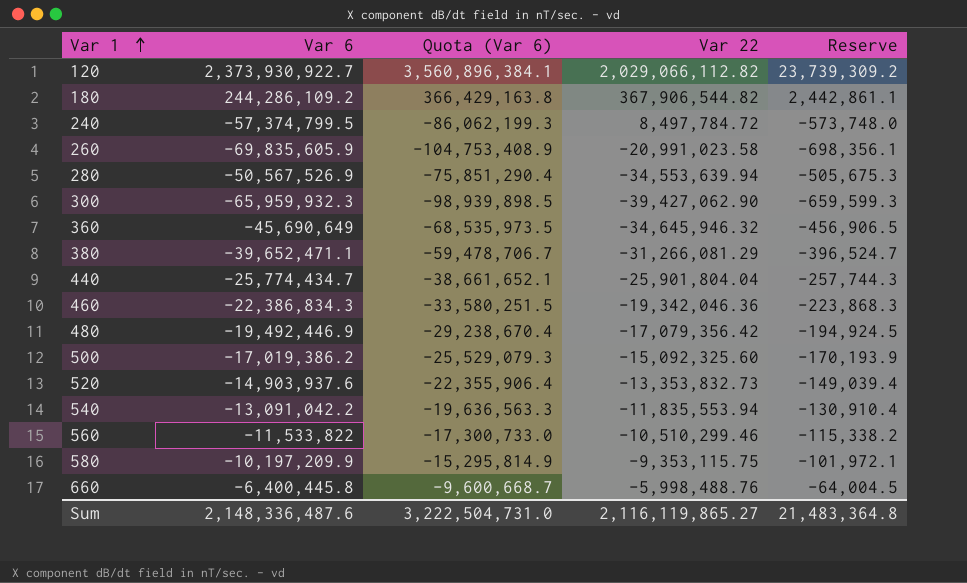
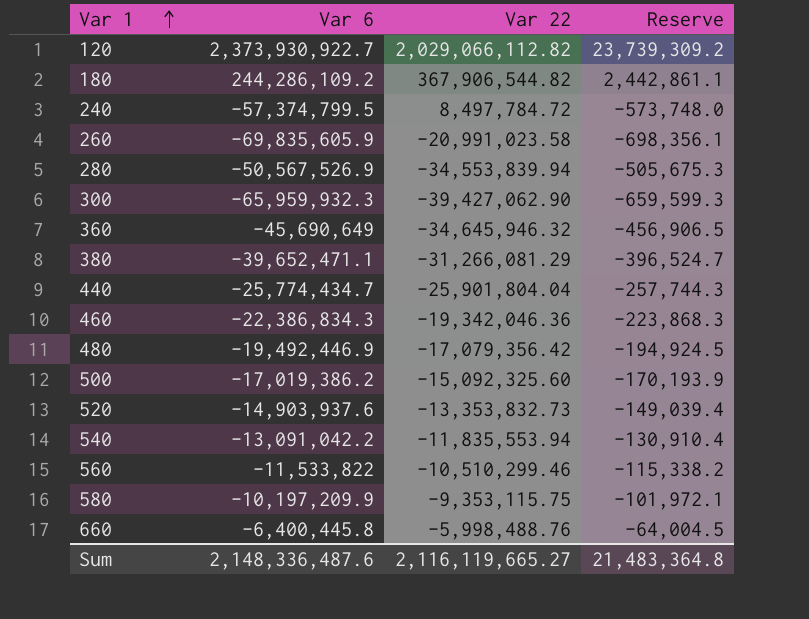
column Quota (Var 6) | formula: [Var 6] * 1.5 -> none
280 | Var 22: -34,553,639.94 -> -34,553,839.94
Sum | Var 22: 2,116,119,865.27 -> 2,116,119,665.27

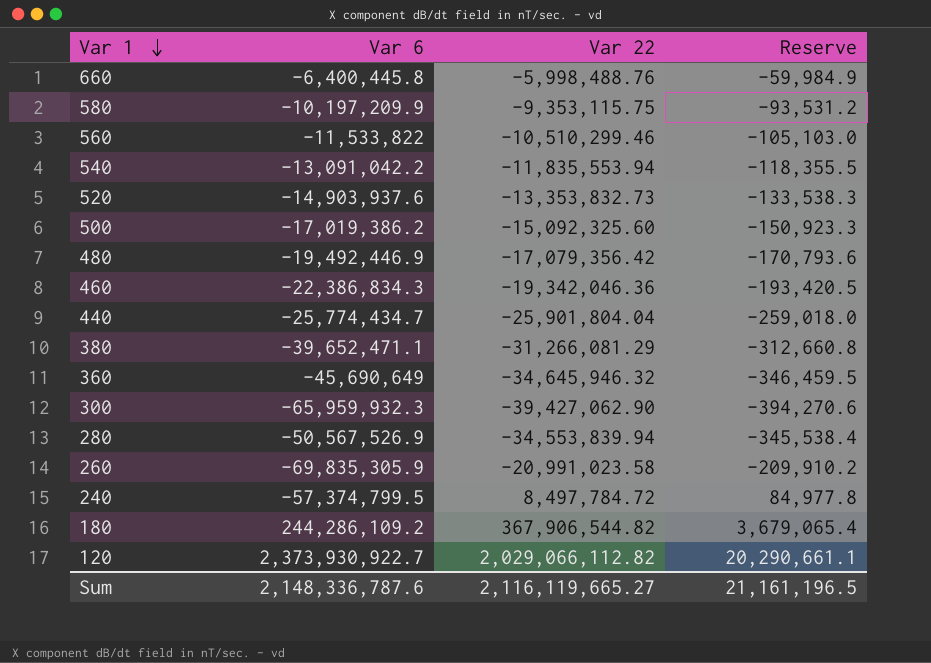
row order: Var 1 ascending -> Var 1 descending
column Reserve | formula: [Var 6] * 0.01 -> [Var 22] * 0.01
260 | Var 6: -69,835,605.9 -> -69,835,305.9
Sum | Var 6: 2,148,336,487.6 -> 2,148,336,787.6
Sum | Reserve: 21,483,364.8 -> 21,161,196.5

